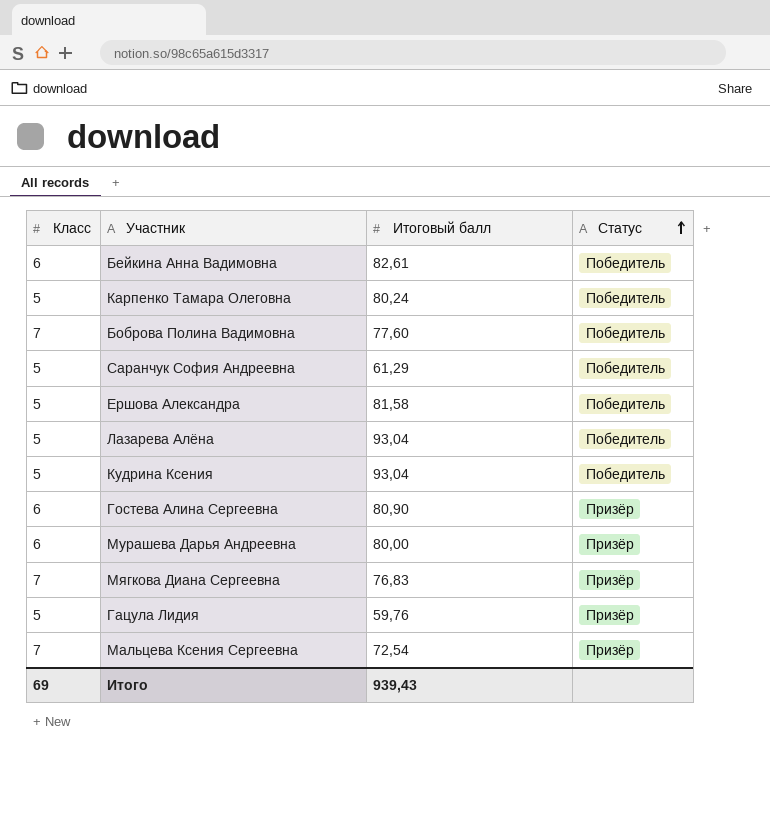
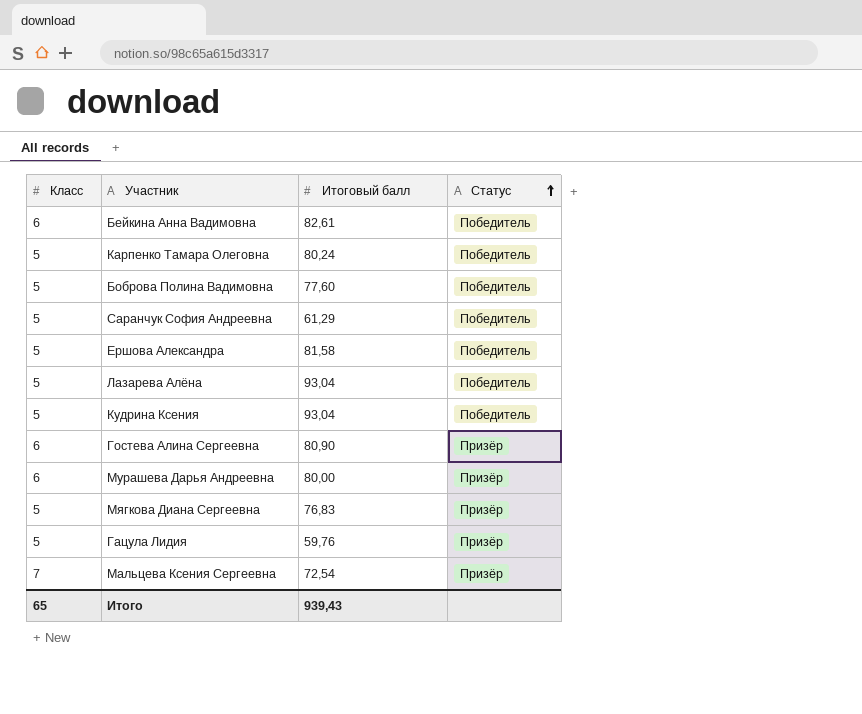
Боброва Полина Вадимовна | Класс: 7 -> 5
Мягкова Диана Сергеевна | Класс: 7 -> 5
Итого | Класс: 69 -> 65

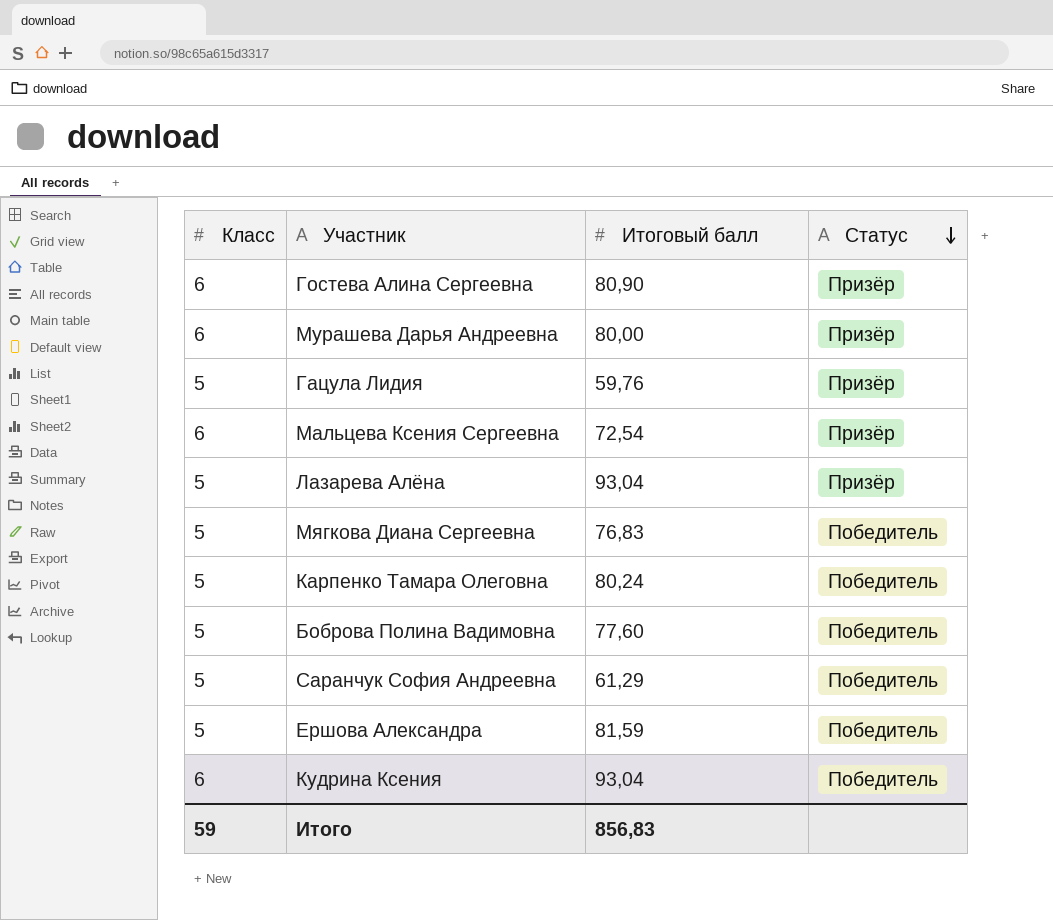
row order: Статус ascending -> Статус descending
row Бейкина Анна Вадимовна: 6 | 82,61 | Победитель -> none
Мальцева Ксения Сергеевна | Класс: 7 -> 6
Лазарева Алёна | Статус: Победитель -> Призёр
Мягкова Диана Сергеевна | Статус: Призёр -> Победитель
Ершова Александра | Итоговый балл: 81,58 -> 81,59
Кудрина Ксения | Класс: 5 -> 6
Итого | Класс: 65 -> 59
Итого | Итоговый балл: 939,43 -> 856,83

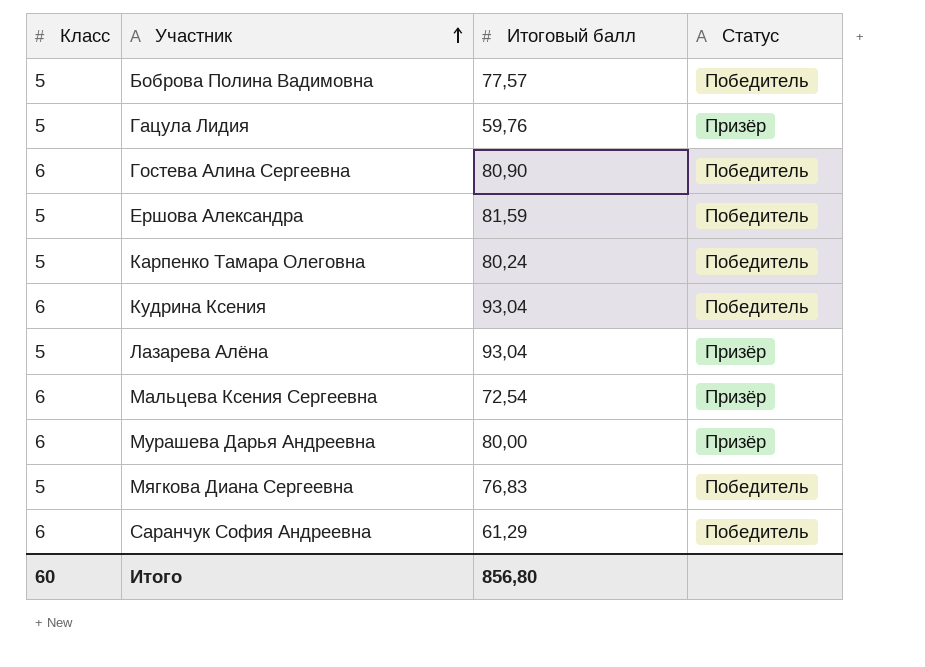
row order: Статус descending -> Участник ascending
Боброва Полина Вадимовна | Итоговый балл: 77,60 -> 77,57
Гостева Алина Сергеевна | Статус: Призёр -> Победитель
Саранчук София Андреевна | Класс: 5 -> 6
Итого | Класс: 59 -> 60
Итого | Итоговый балл: 856,83 -> 856,80

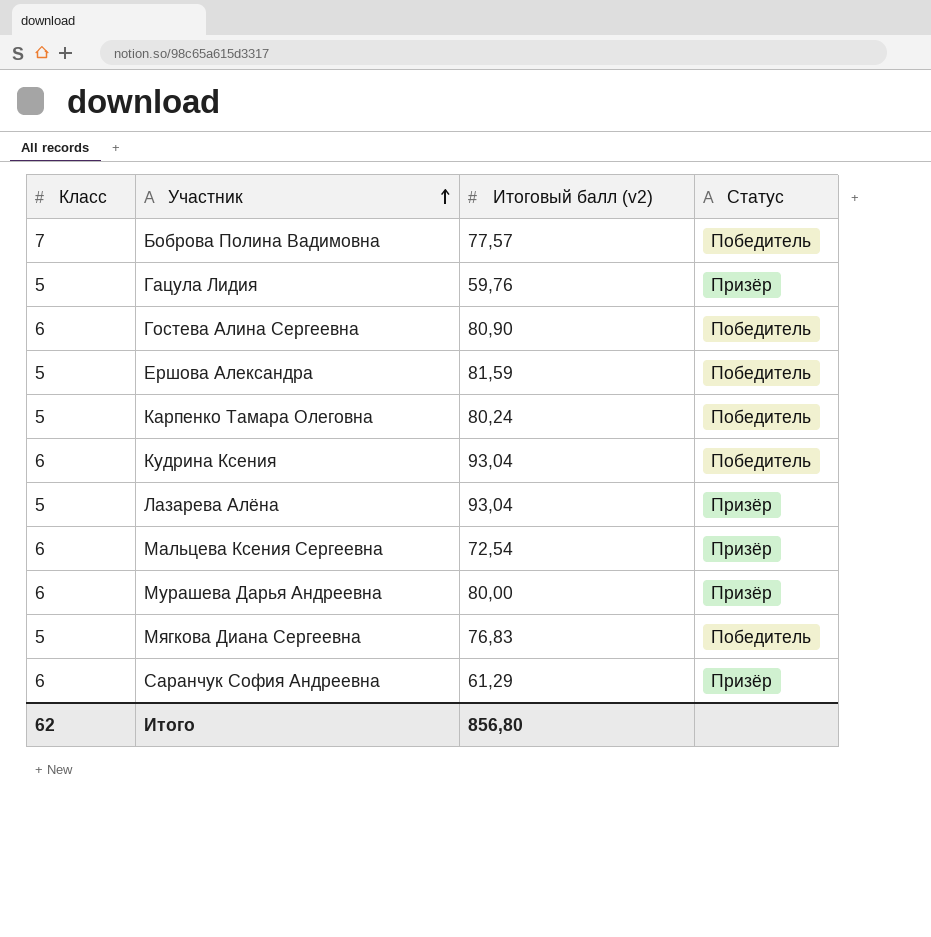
column name: Итоговый балл -> Итоговый балл (v2)
Боброва Полина Вадимовна | Класс: 5 -> 7
Саранчук София Андреевна | Статус: Победитель -> Призёр
Итого | Класс: 60 -> 62

